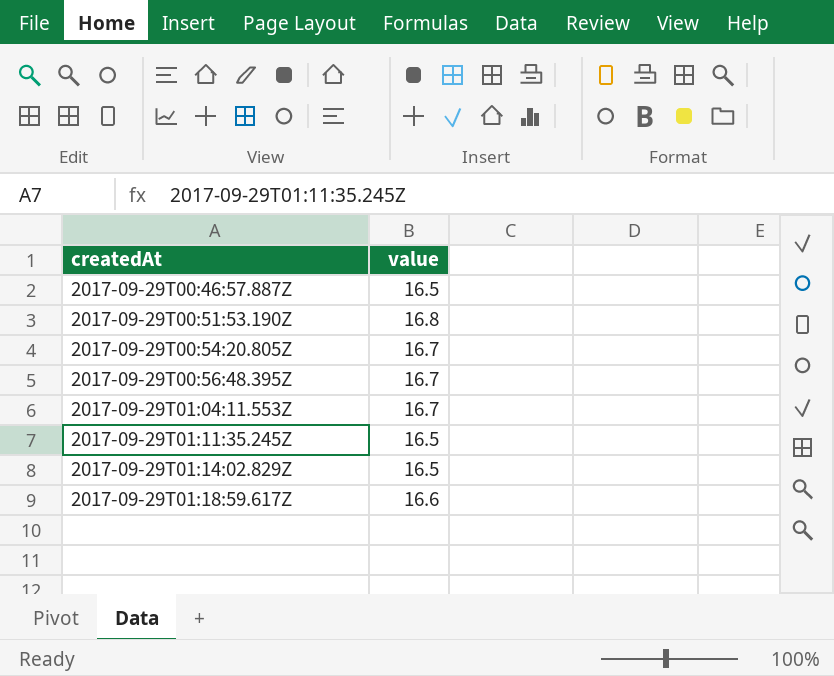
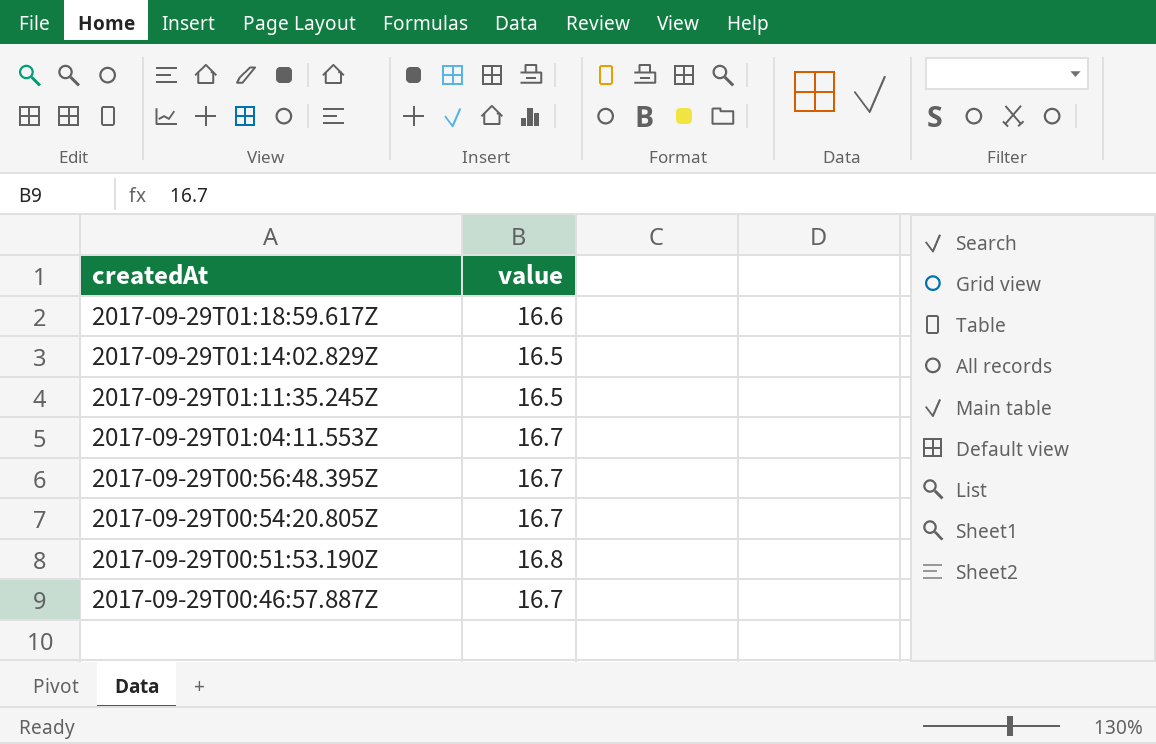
row order: createdAt ascending -> createdAt descending
2017-09-29T00:46:57.887Z | value: 16.5 -> 16.7

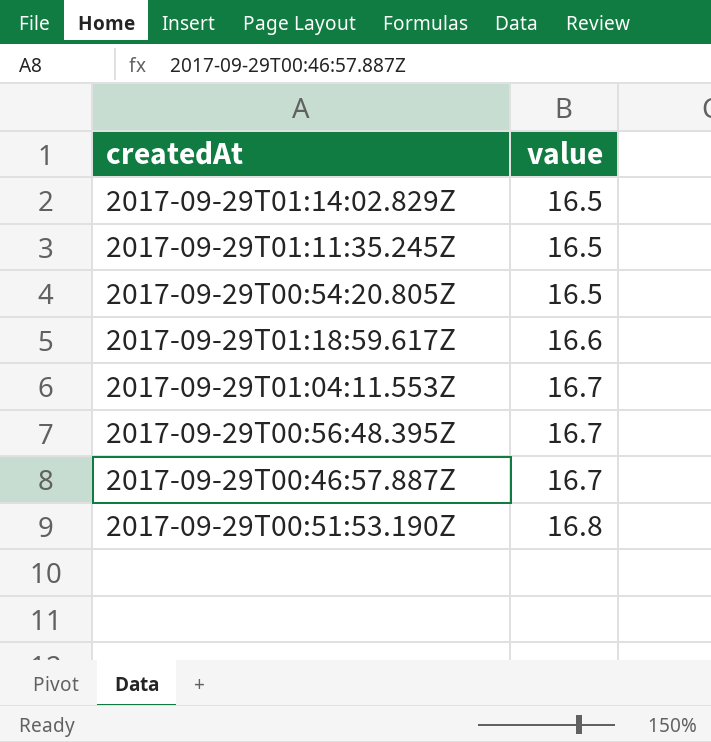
row order: createdAt descending -> value ascending
2017-09-29T00:54:20.805Z | value: 16.7 -> 16.5

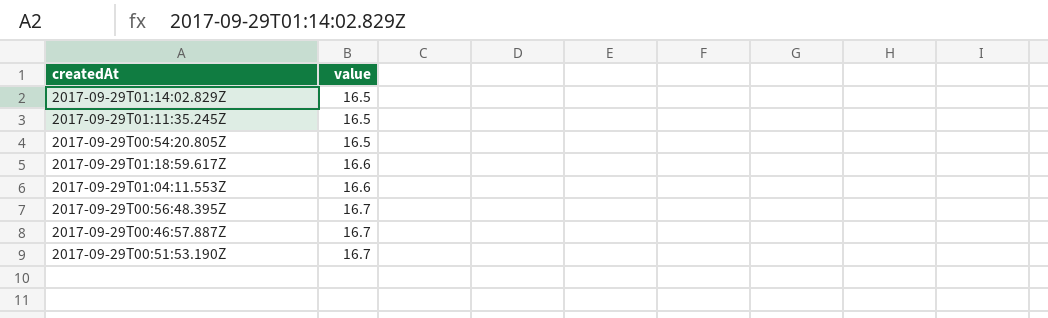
2017-09-29T01:04:11.553Z | value: 16.7 -> 16.6
2017-09-29T00:51:53.190Z | value: 16.8 -> 16.7

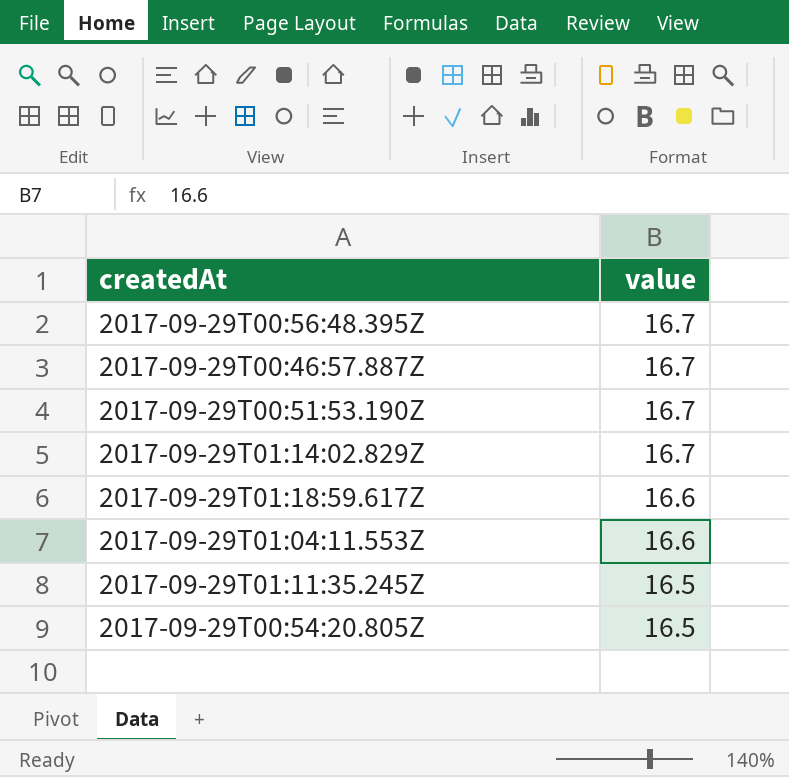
row order: value ascending -> value descending
2017-09-29T01:14:02.829Z | value: 16.5 -> 16.7

